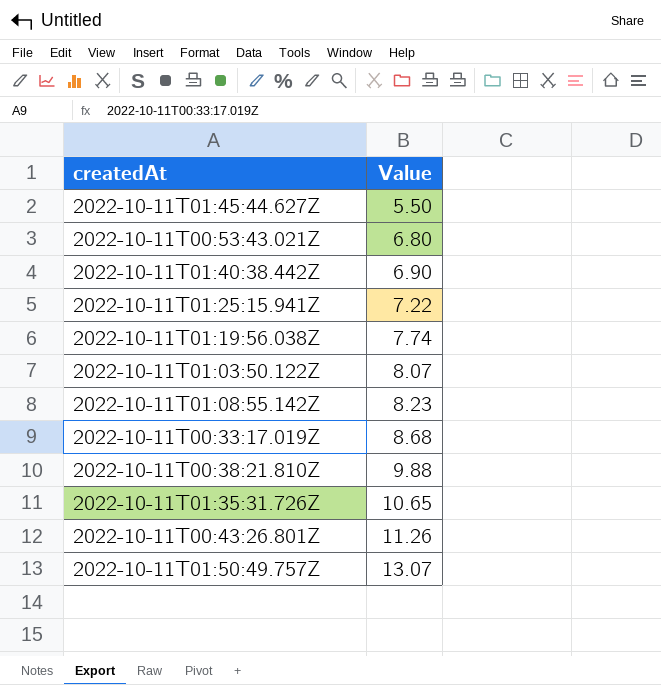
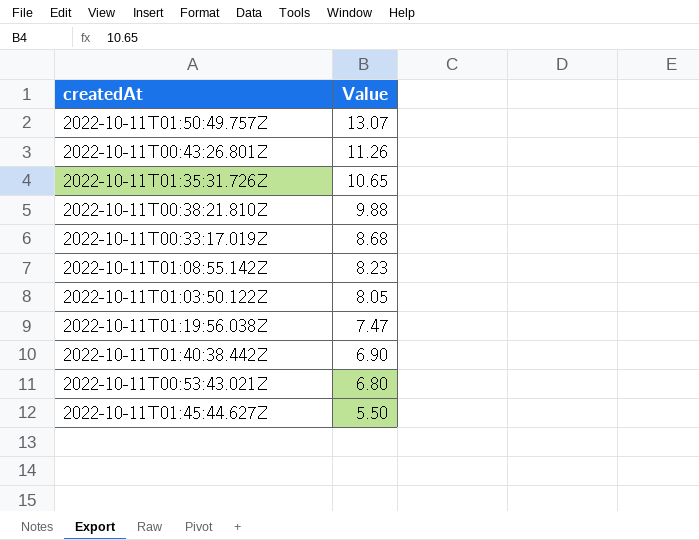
row order: Value ascending -> Value descending
row 2022-10-11T01:25:15.941Z: 7.22 -> none
2022-10-11T01:03:50.122Z | Value: 8.07 -> 8.05
2022-10-11T01:19:56.038Z | Value: 7.74 -> 7.47

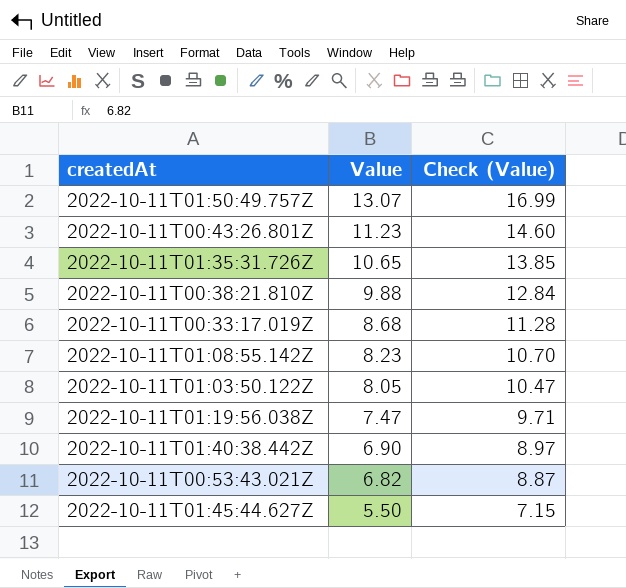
column Check (Value) | formula: none -> [Value] * 1.3
2022-10-11T00:43:26.801Z | Value: 11.26 -> 11.23
2022-10-11T00:53:43.021Z | Value: 6.80 -> 6.82

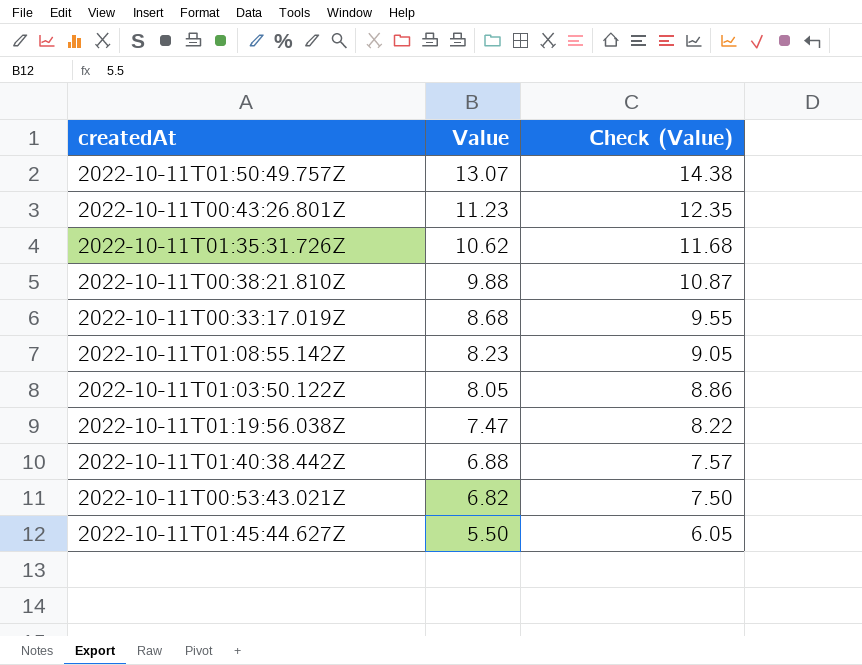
column Check (Value) | formula: [Value] * 1.3 -> [Value] * 1.1
2022-10-11T01:35:31.726Z | Value: 10.65 -> 10.62
2022-10-11T01:40:38.442Z | Value: 6.90 -> 6.88

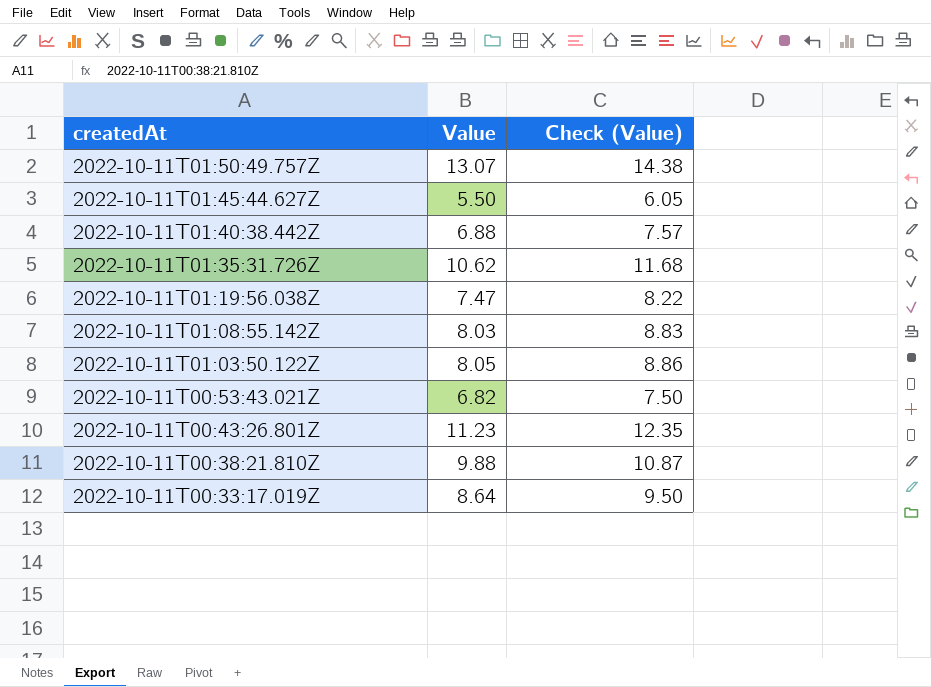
row order: Value descending -> createdAt descending
2022-10-11T01:08:55.142Z | Value: 8.23 -> 8.03
2022-10-11T01:08:55.142Z | Check (Value): 9.05 -> 8.83
2022-10-11T00:33:17.019Z | Value: 8.68 -> 8.64
2022-10-11T00:33:17.019Z | Check (Value): 9.55 -> 9.50

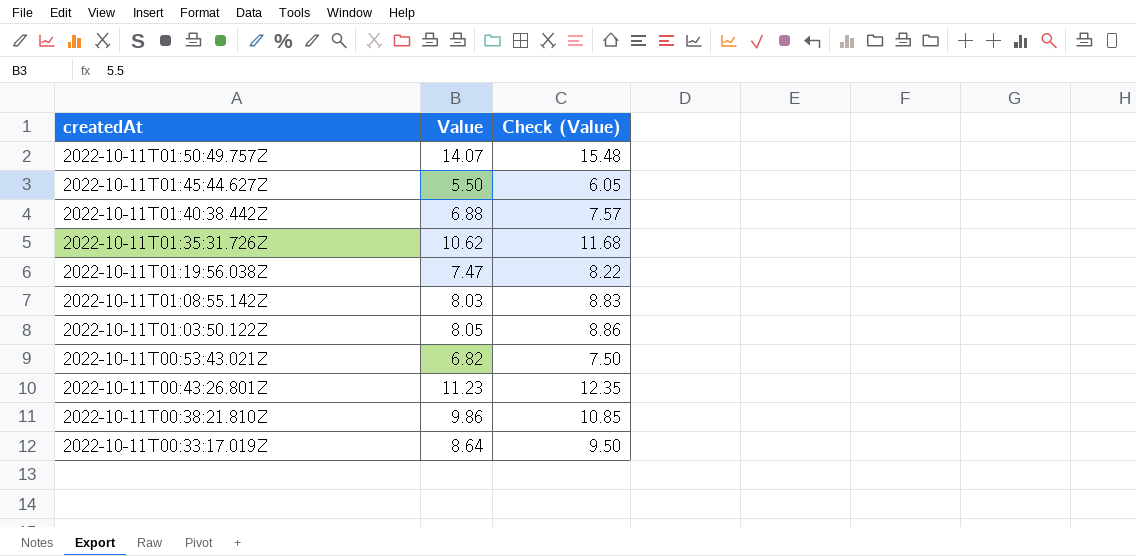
2022-10-11T01:50:49.757Z | Value: 13.07 -> 14.07
2022-10-11T01:50:49.757Z | Check (Value): 14.38 -> 15.48
2022-10-11T00:38:21.810Z | Value: 9.88 -> 9.86
2022-10-11T00:38:21.810Z | Check (Value): 10.87 -> 10.85

